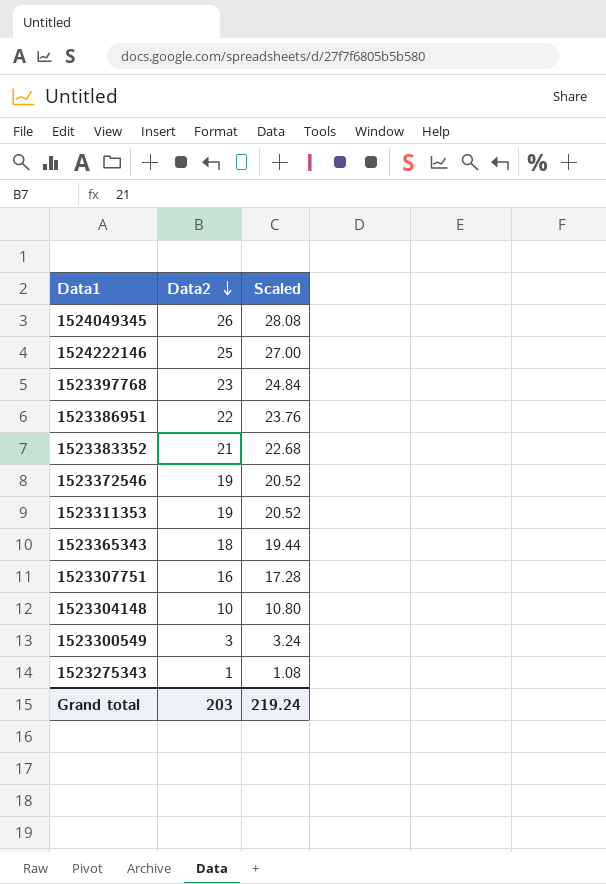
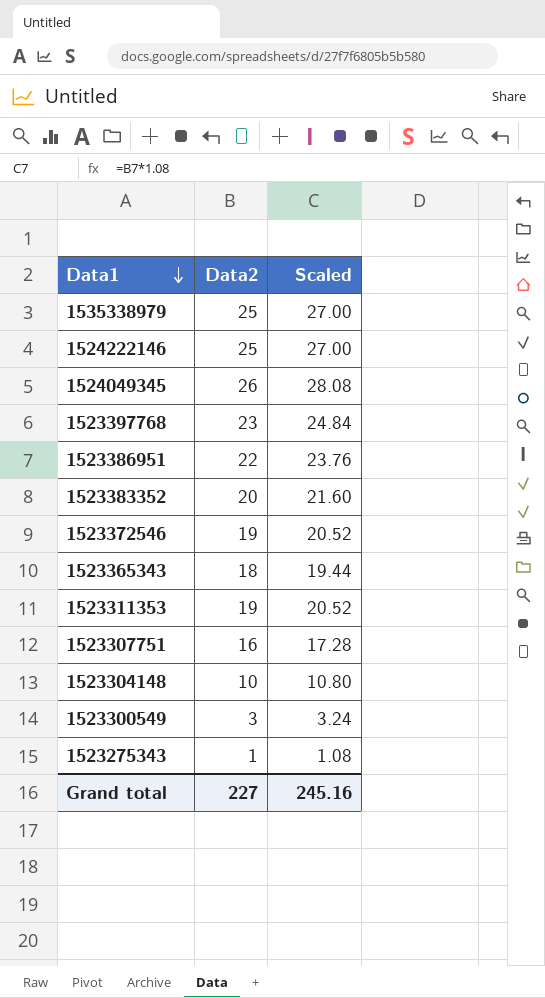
row order: Data2 descending -> Data1 descending
row 1535338979: none -> 25 | 27.00
1523383352 | Data2: 21 -> 20
1523383352 | Scaled: 22.68 -> 21.60
Grand total | Data2: 203 -> 227
Grand total | Scaled: 219.24 -> 245.16

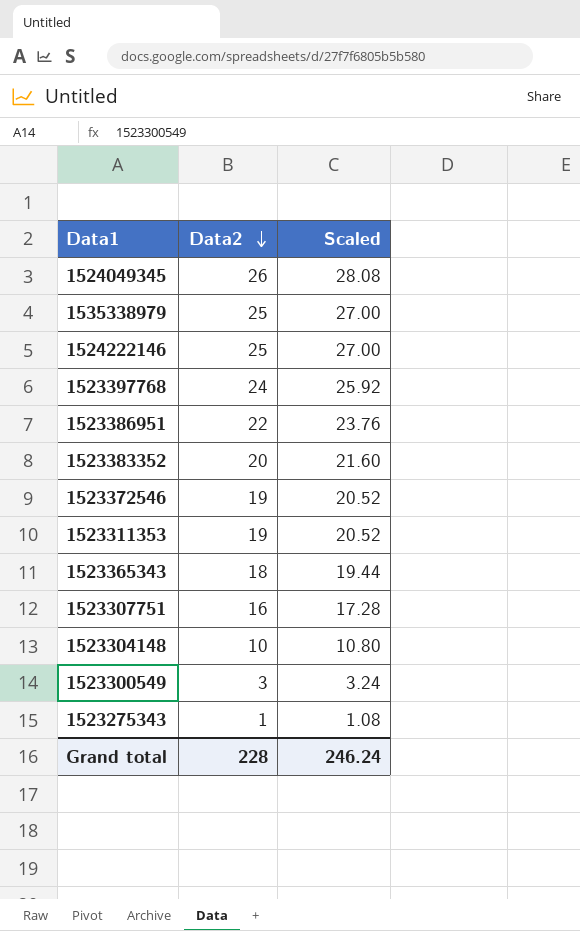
row order: Data1 descending -> Data2 descending
1523397768 | Data2: 23 -> 24
1523397768 | Scaled: 24.84 -> 25.92
Grand total | Data2: 227 -> 228
Grand total | Scaled: 245.16 -> 246.24

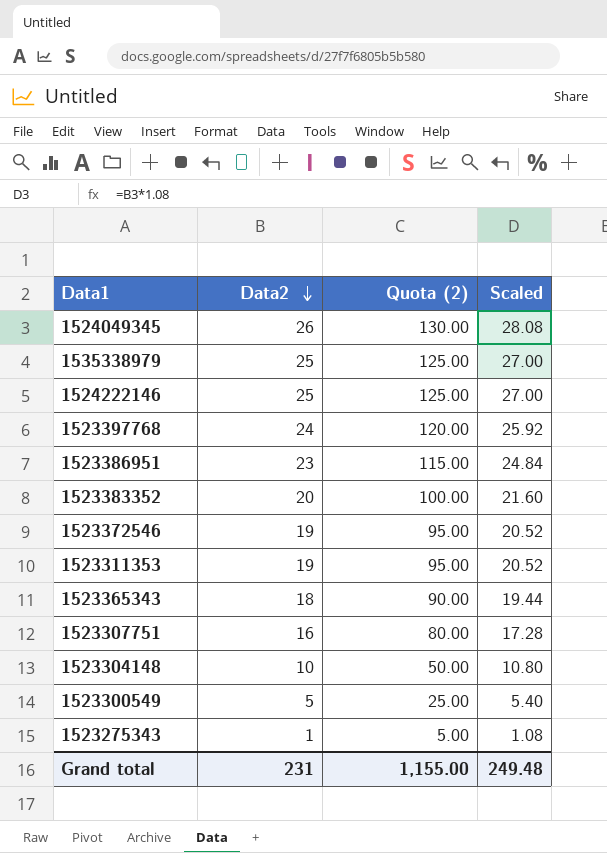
column Quota (2) | formula: none -> [Data2] * 5
1523386951 | Data2: 22 -> 23
1523386951 | Scaled: 23.76 -> 24.84
1523300549 | Data2: 3 -> 5
1523300549 | Scaled: 3.24 -> 5.40
Grand total | Data2: 228 -> 231
Grand total | Scaled: 246.24 -> 249.48

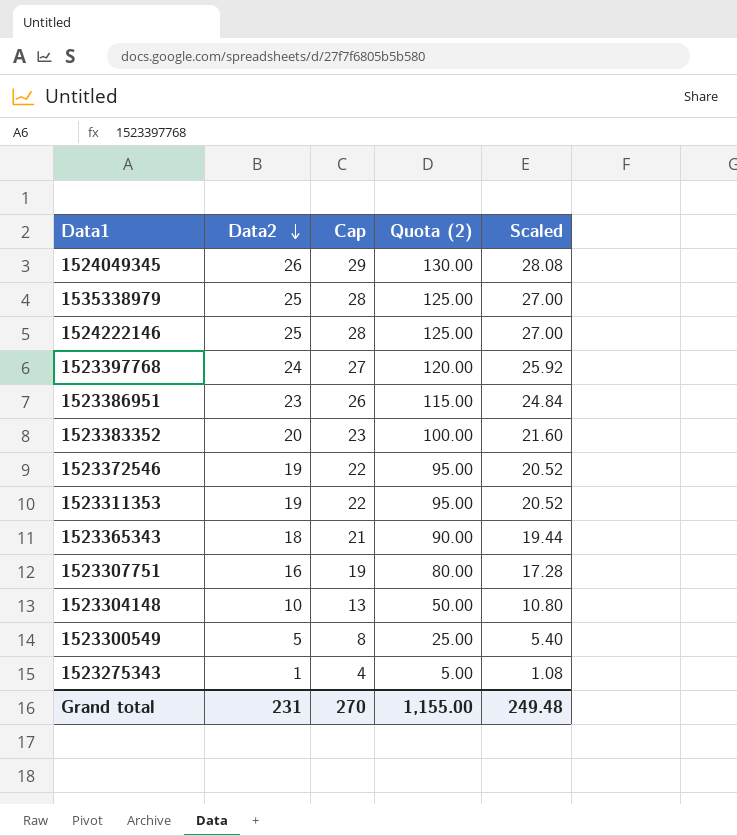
column Cap | formula: none -> [Data2] + 3

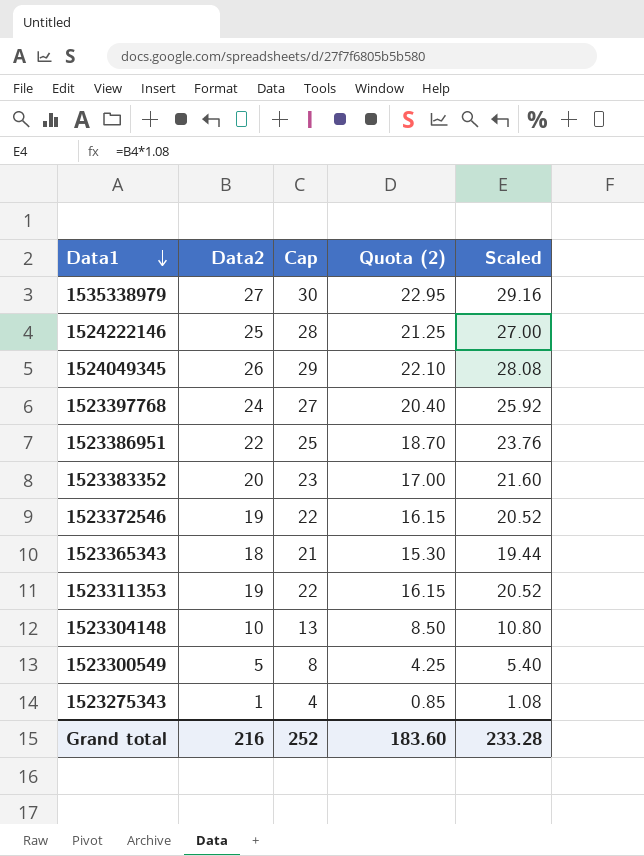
row order: Data2 descending -> Data1 descending
column Quota (2) | formula: [Data2] * 5 -> [Data2] * 0.85
row 1523307751: 16 | 19 | 80.00 | 17.28 -> none
1535338979 | Data2: 25 -> 27
1535338979 | Cap: 28 -> 30
1535338979 | Scaled: 27.00 -> 29.16
1523386951 | Data2: 23 -> 22
1523386951 | Cap: 26 -> 25
1523386951 | Scaled: 24.84 -> 23.76
Grand total | Data2: 231 -> 216
Grand total | Cap: 270 -> 252
Grand total | Quota (2): 1,155.00 -> 183.60
Grand total | Scaled: 249.48 -> 233.28

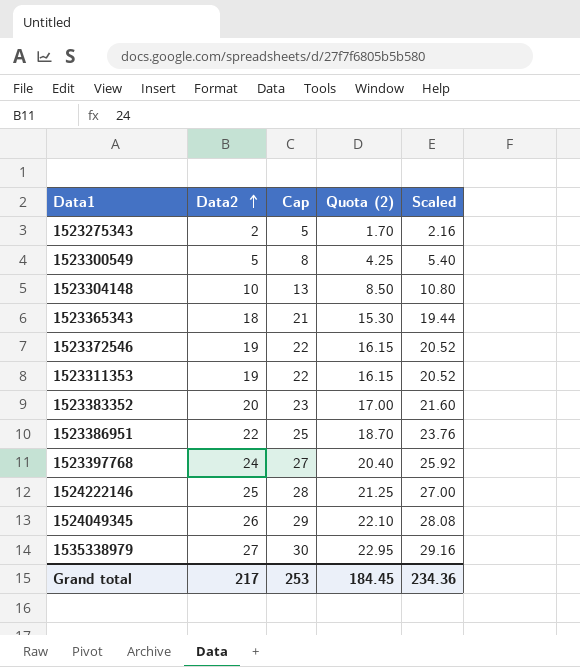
row order: Data1 descending -> Data2 ascending
1523275343 | Data2: 1 -> 2
1523275343 | Cap: 4 -> 5
1523275343 | Quota (2): 0.85 -> 1.70
1523275343 | Scaled: 1.08 -> 2.16
Grand total | Data2: 216 -> 217
Grand total | Cap: 252 -> 253
Grand total | Quota (2): 183.60 -> 184.45
Grand total | Scaled: 233.28 -> 234.36

